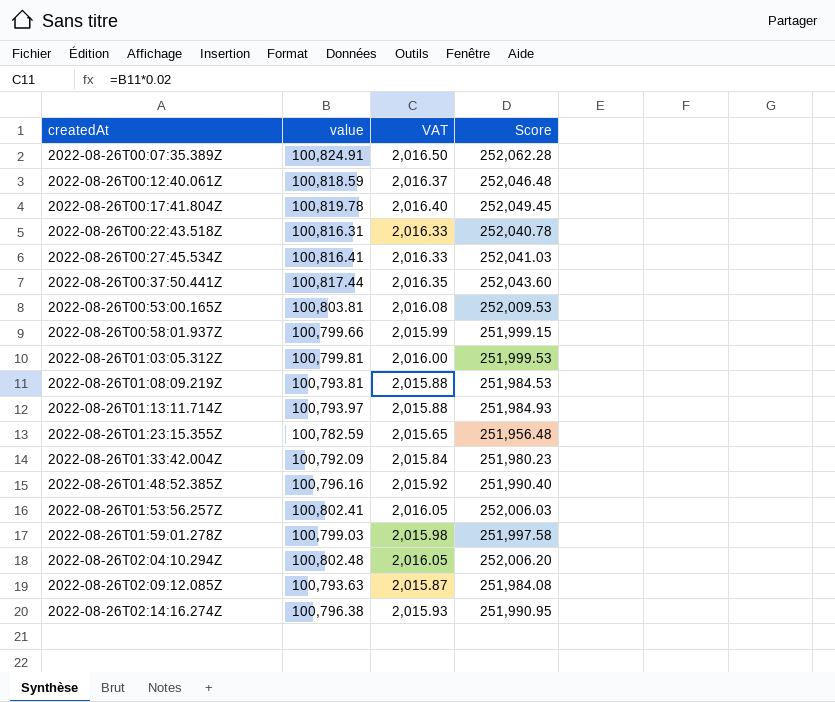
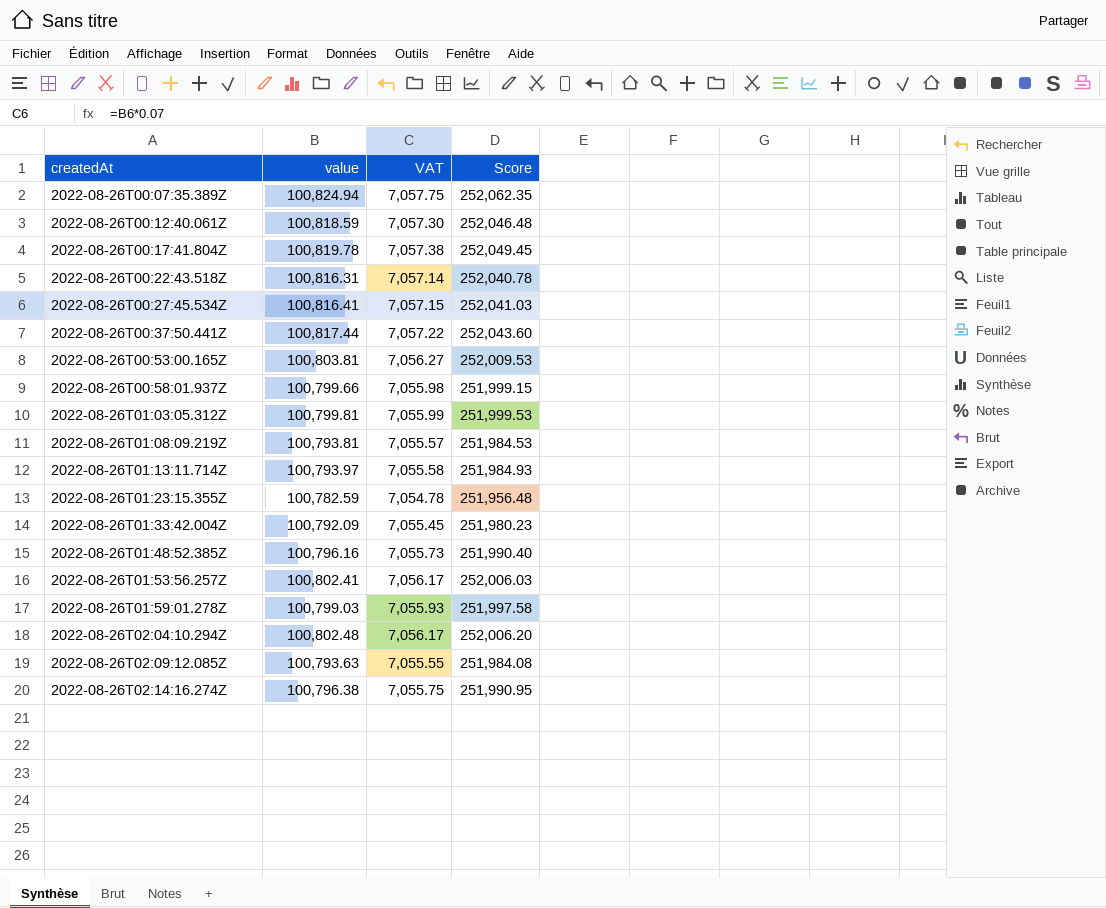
column VAT | formula: [value] * 0.02 -> [value] * 0.07
2022-08-26T00:07:35.389Z | value: 100,824.91 -> 100,824.94
2022-08-26T00:07:35.389Z | Score: 252,062.28 -> 252,062.35

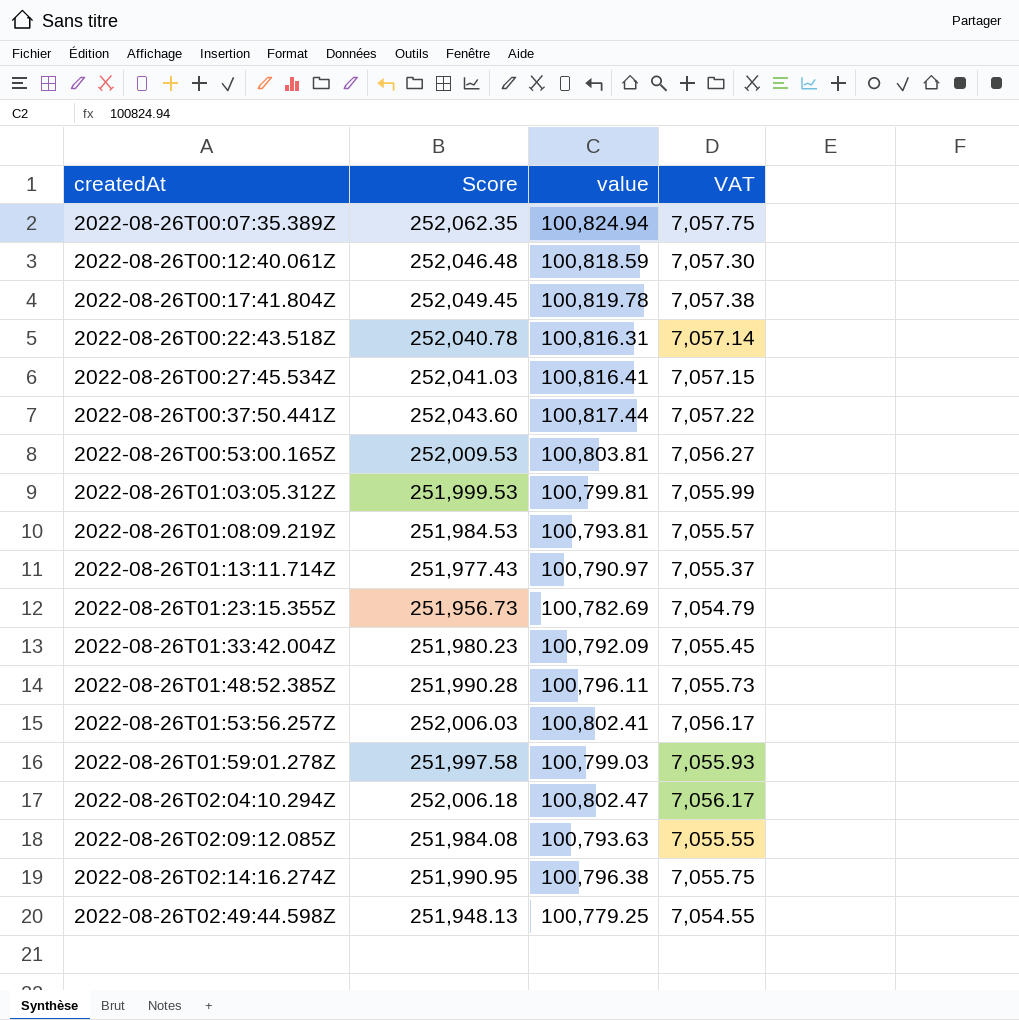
column Score | position: 4 -> 2
row 2022-08-26T00:58:01.937Z: 100,799.66 | 7,055.98 | 251,999.15 -> none
2022-08-26T01:13:11.714Z | Score: 251,984.93 -> 251,977.43
2022-08-26T01:13:11.714Z | value: 100,793.97 -> 100,790.97
2022-08-26T01:13:11.714Z | VAT: 7,055.58 -> 7,055.37
2022-08-26T01:23:15.355Z | Score: 251,956.48 -> 251,956.73
2022-08-26T01:23:15.355Z | value: 100,782.59 -> 100,782.69
2022-08-26T01:23:15.355Z | VAT: 7,054.78 -> 7,054.79
2022-08-26T01:48:52.385Z | Score: 251,990.40 -> 251,990.28
2022-08-26T01:48:52.385Z | value: 100,796.16 -> 100,796.11
2022-08-26T02:04:10.294Z | Score: 252,006.20 -> 252,006.18
2022-08-26T02:04:10.294Z | value: 100,802.48 -> 100,802.47
row 2022-08-26T02:49:44.598Z: none -> 251,948.13 | 100,779.25 | 7,054.55

